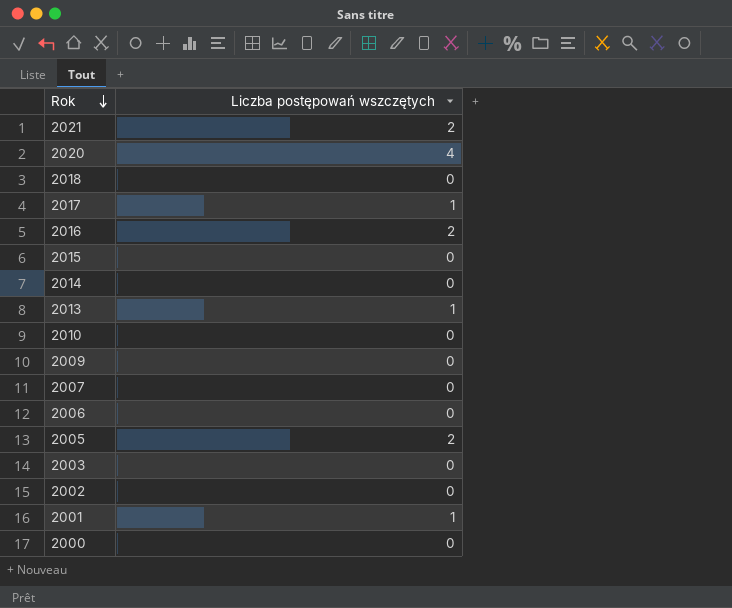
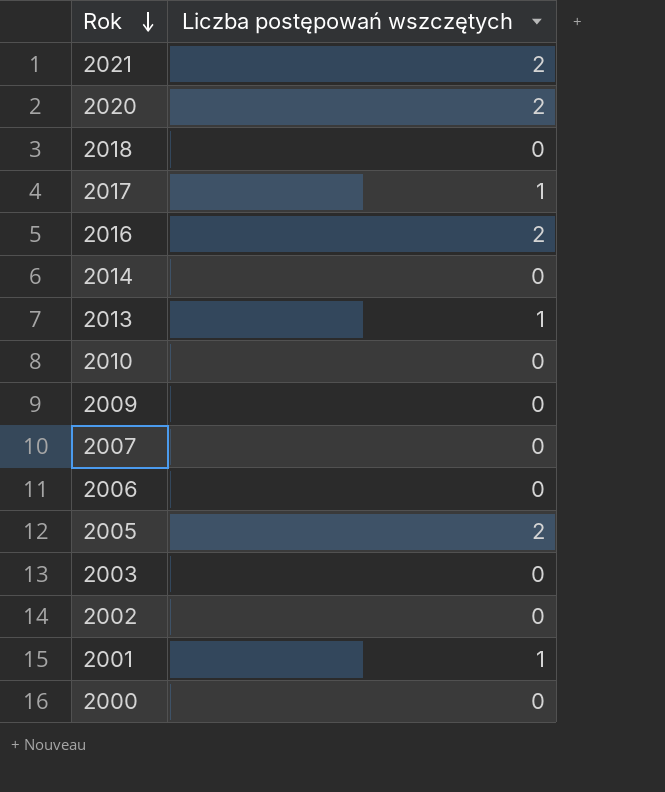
row 2015: 0 -> none
2020 | Liczba postępowań wszczętych: 4 -> 2

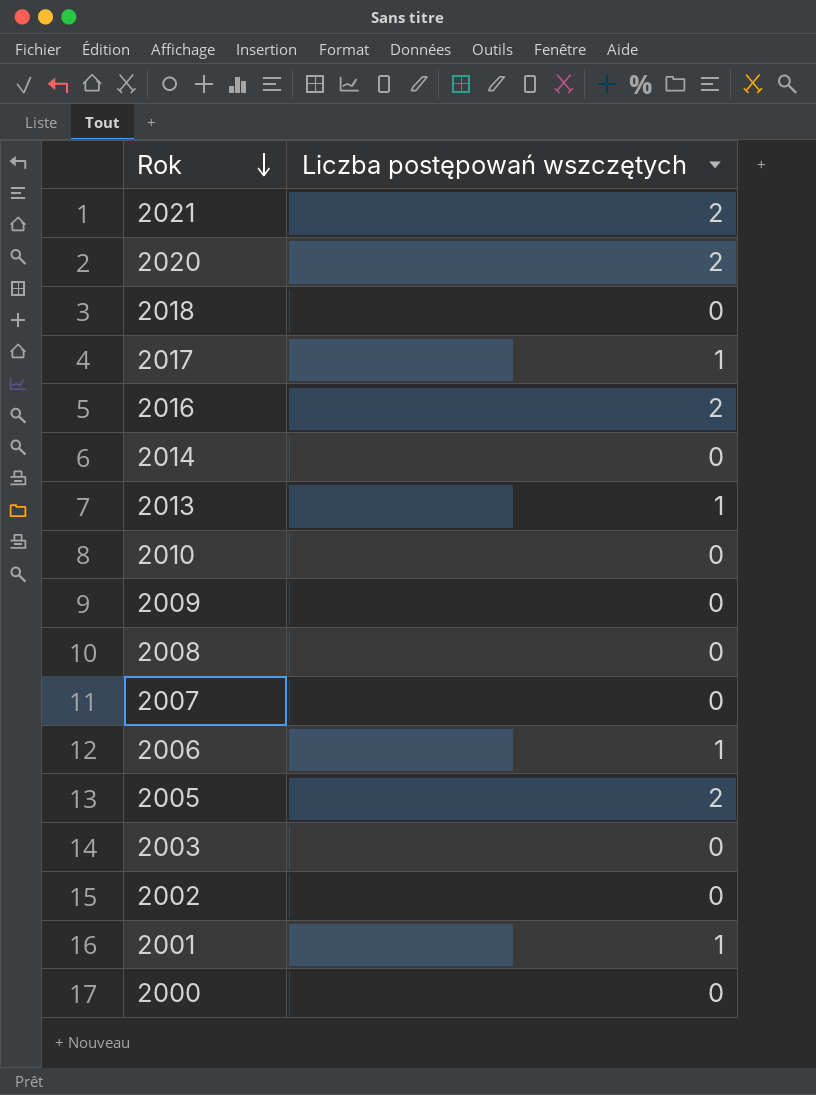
row 2008: none -> 0
2006 | Liczba postępowań wszczętych: 0 -> 1

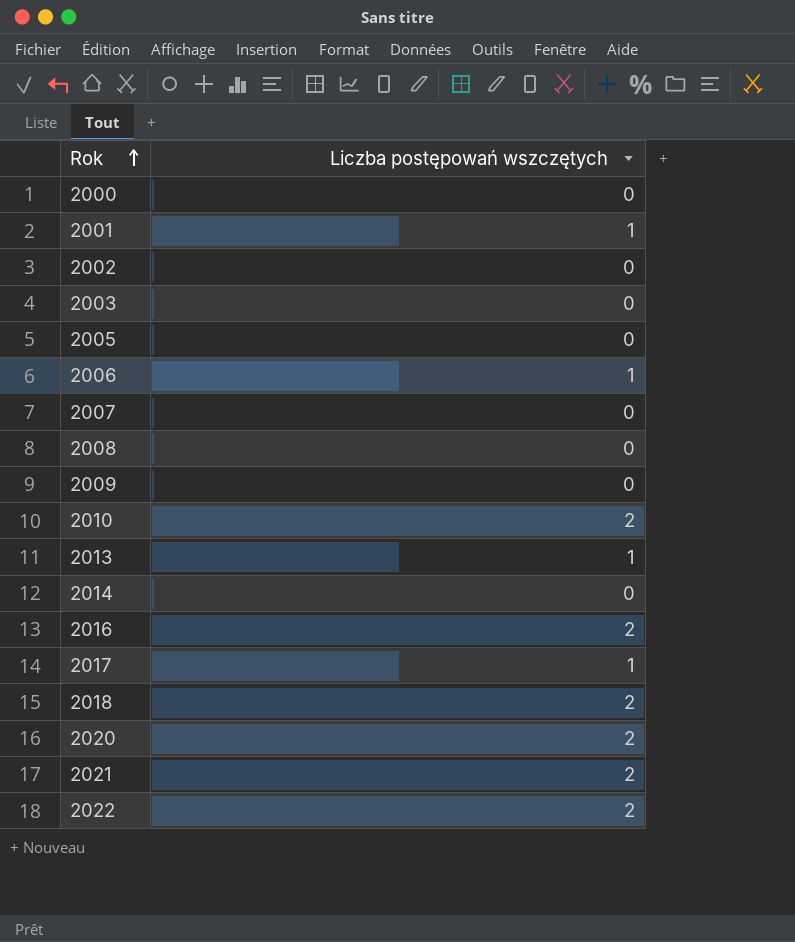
row order: Rok descending -> Rok ascending
2005 | Liczba postępowań wszczętych: 2 -> 0
2010 | Liczba postępowań wszczętych: 0 -> 2
2018 | Liczba postępowań wszczętych: 0 -> 2
row 2022: none -> 2

